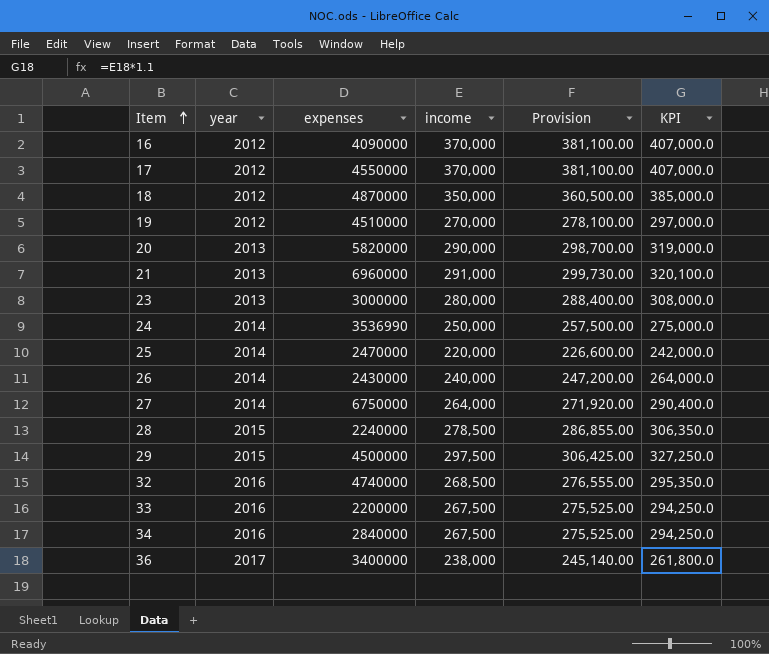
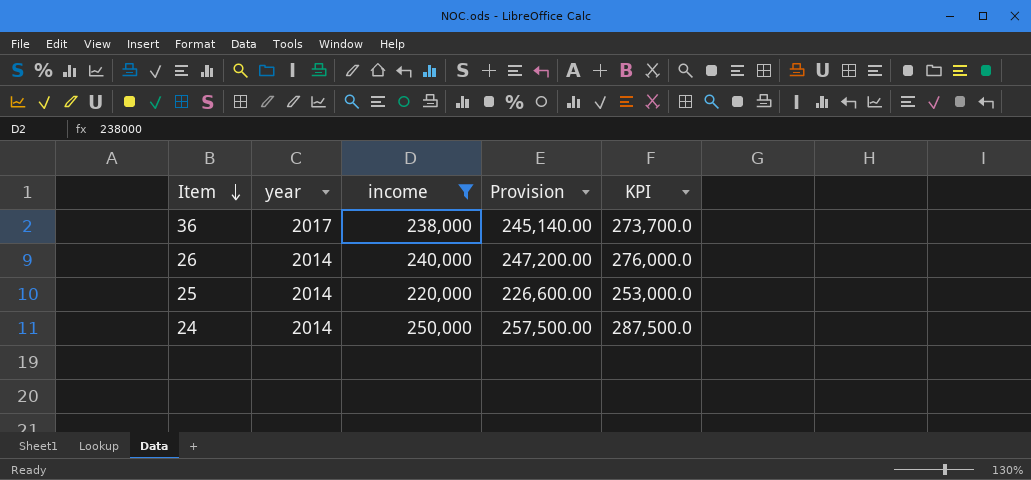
filter: none -> income <= 250,000
row order: Item ascending -> Item descending
column expenses | position: 3 -> none
column KPI | formula: [income] * 1.1 -> [income] * 1.15

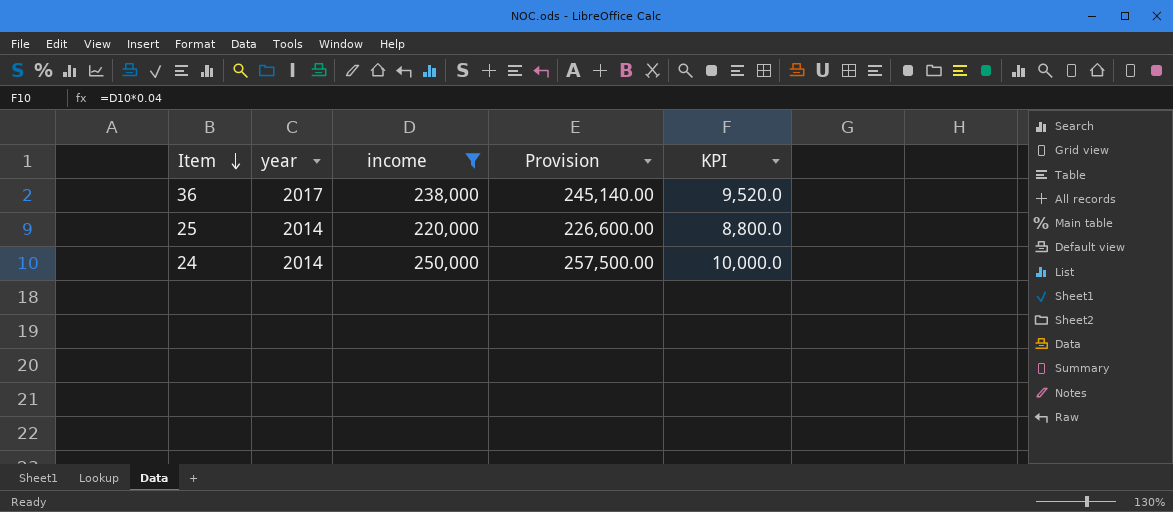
column KPI | formula: [income] * 1.15 -> [income] * 0.04
row 26: 2014 | 240,000 | 247,200.00 | 276,000.0 -> none

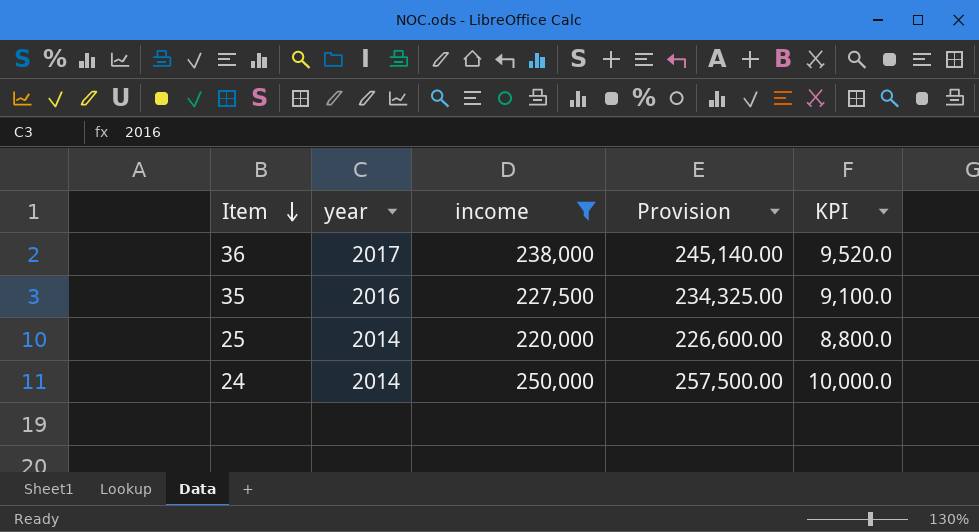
row 35: none -> 2016 | 227,500 | 234,325.00 | 9,100.0

